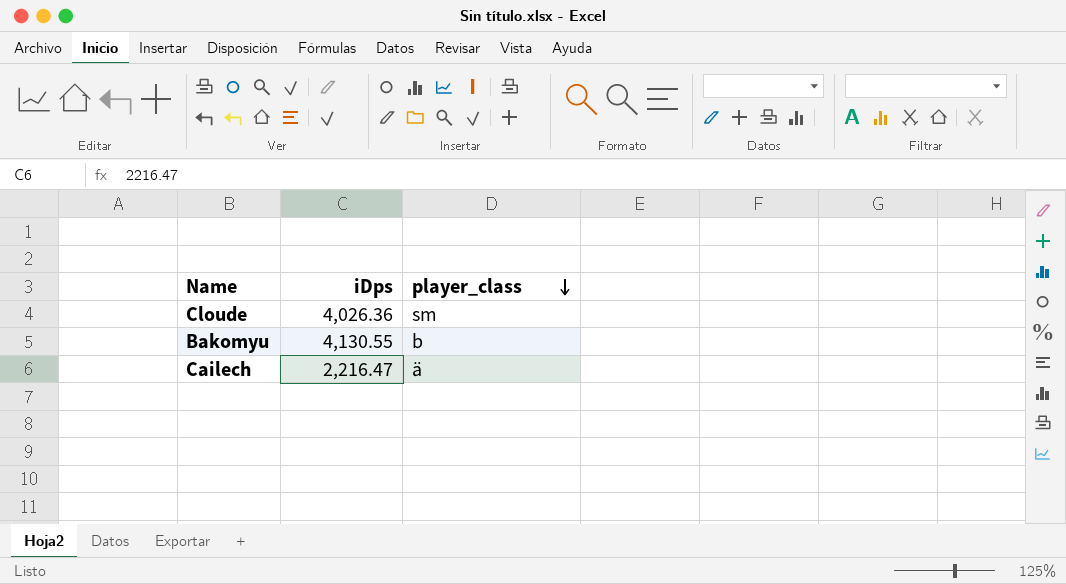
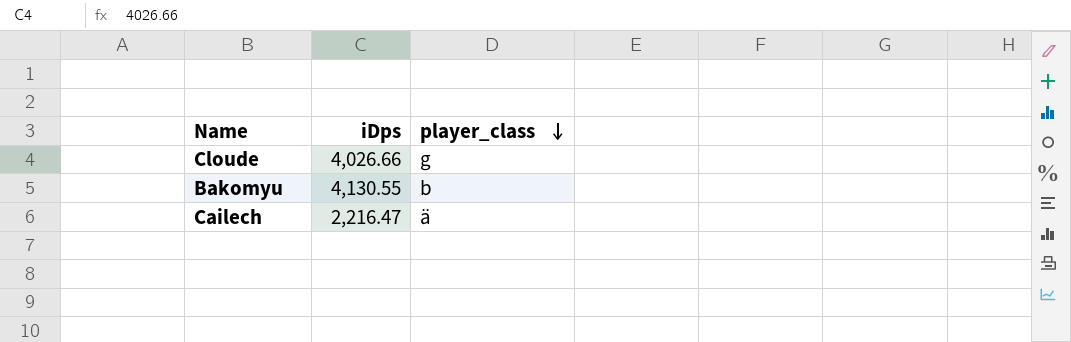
Cloude | iDps: 4,026.36 -> 4,026.66
Cloude | player_class: sm -> g

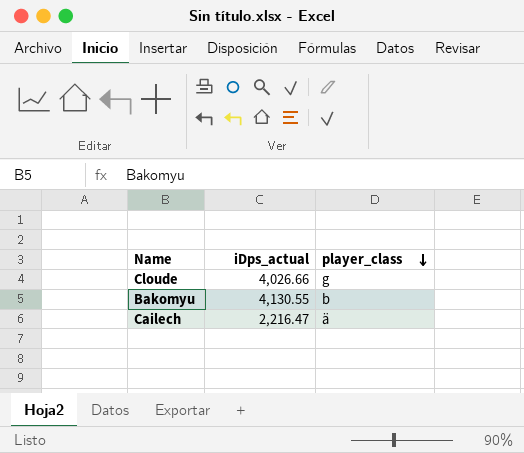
column name: iDps -> iDps_actual

